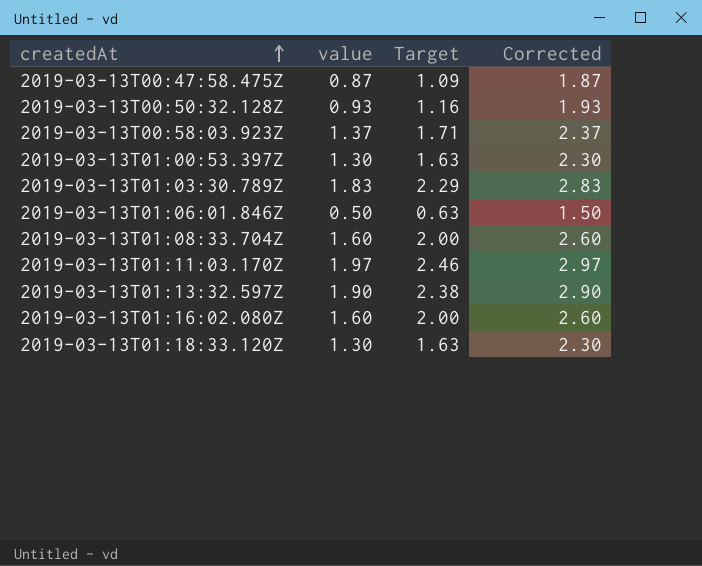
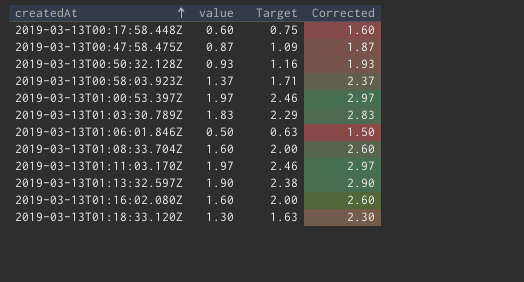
row 2019-03-13T00:17:58.448Z: none -> 0.60 | 0.75 | 1.60
2019-03-13T01:00:53.397Z | value: 1.30 -> 1.97
2019-03-13T01:00:53.397Z | Target: 1.63 -> 2.46
2019-03-13T01:00:53.397Z | Corrected: 2.30 -> 2.97

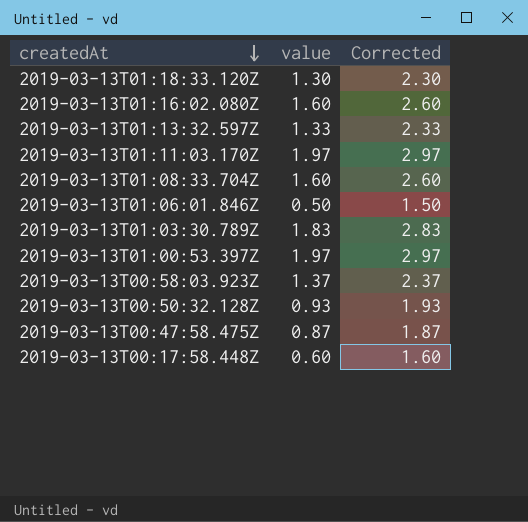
row order: createdAt ascending -> createdAt descending
column Target | formula: [value] * 1.25 -> none
2019-03-13T01:13:32.597Z | value: 1.90 -> 1.33
2019-03-13T01:13:32.597Z | Corrected: 2.90 -> 2.33

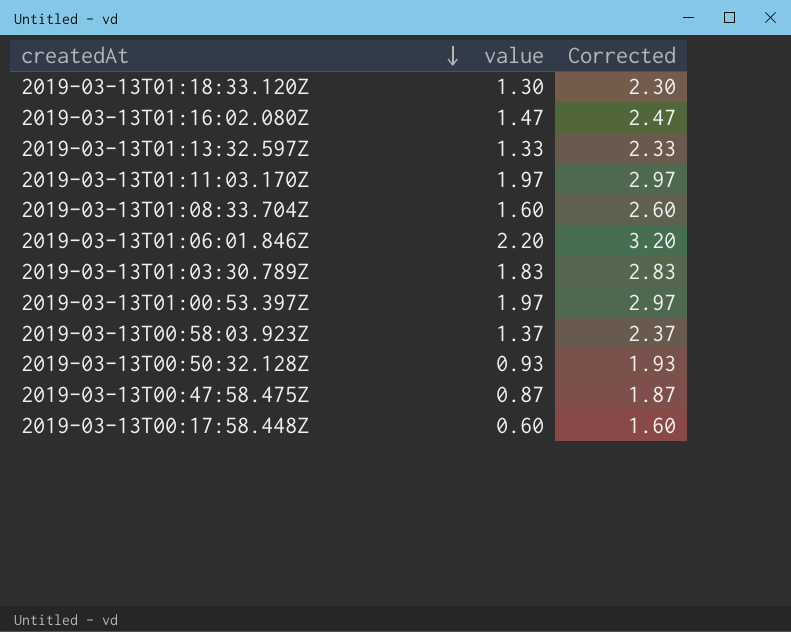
2019-03-13T01:16:02.080Z | value: 1.60 -> 1.47
2019-03-13T01:16:02.080Z | Corrected: 2.60 -> 2.47
2019-03-13T01:06:01.846Z | value: 0.50 -> 2.20
2019-03-13T01:06:01.846Z | Corrected: 1.50 -> 3.20

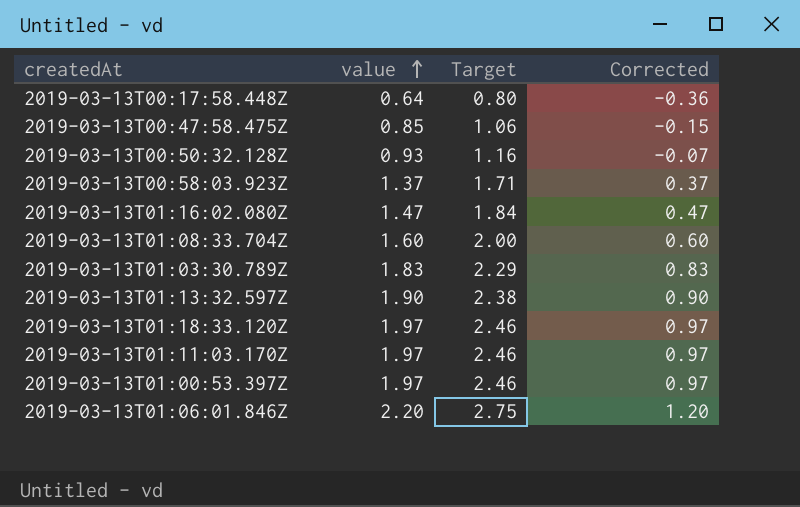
row order: createdAt descending -> value ascending
column Target | formula: none -> [value] * 1.25
column Corrected | formula: [value] + 1 -> [value] - 1
2019-03-13T00:17:58.448Z | value: 0.60 -> 0.64
2019-03-13T00:47:58.475Z | value: 0.87 -> 0.85
2019-03-13T01:13:32.597Z | value: 1.33 -> 1.90
2019-03-13T01:18:33.120Z | value: 1.30 -> 1.97

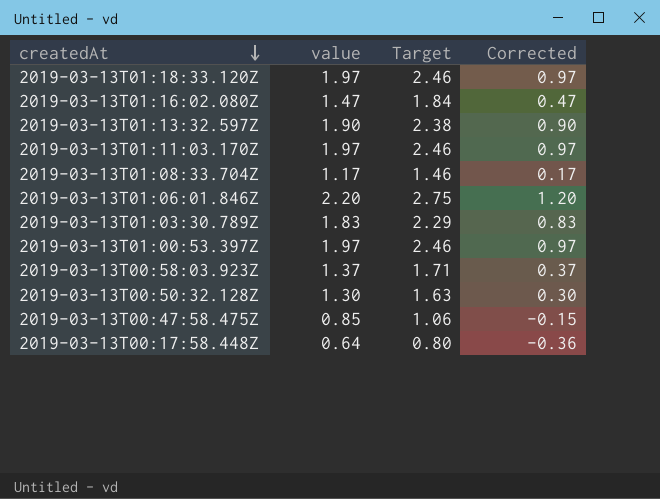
row order: value ascending -> createdAt descending
2019-03-13T01:08:33.704Z | value: 1.60 -> 1.17
2019-03-13T01:08:33.704Z | Target: 2.00 -> 1.46
2019-03-13T01:08:33.704Z | Corrected: 0.60 -> 0.17
2019-03-13T00:50:32.128Z | value: 0.93 -> 1.30
2019-03-13T00:50:32.128Z | Target: 1.16 -> 1.63
2019-03-13T00:50:32.128Z | Corrected: -0.07 -> 0.30

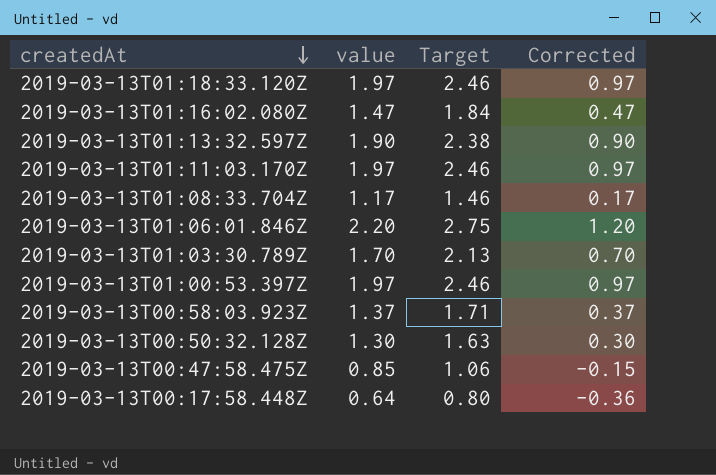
2019-03-13T01:03:30.789Z | value: 1.83 -> 1.70
2019-03-13T01:03:30.789Z | Target: 2.29 -> 2.13
2019-03-13T01:03:30.789Z | Corrected: 0.83 -> 0.70

